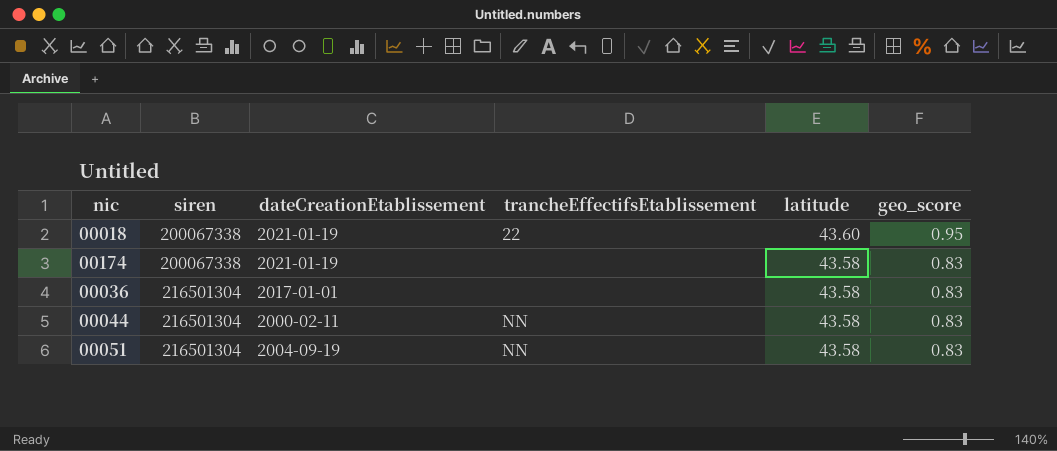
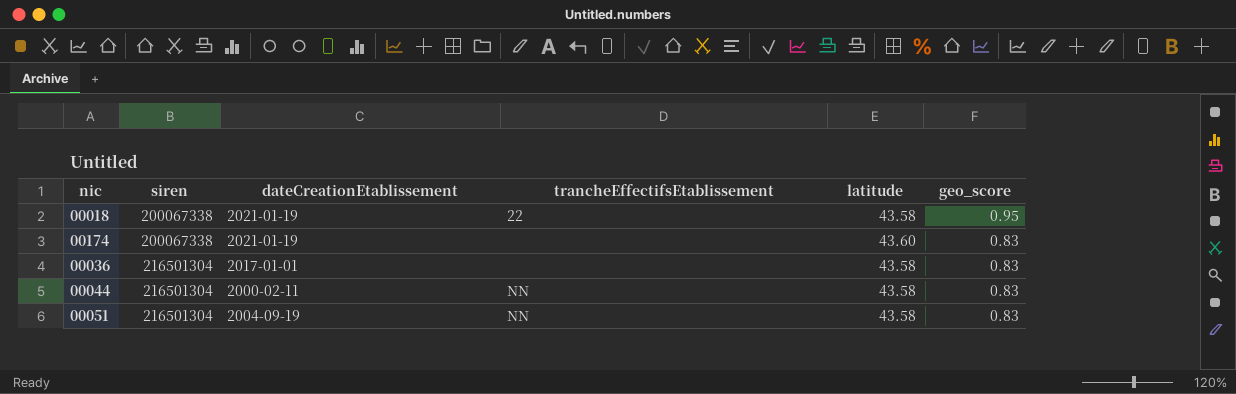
00018 | latitude: 43.60 -> 43.58
00174 | latitude: 43.58 -> 43.60

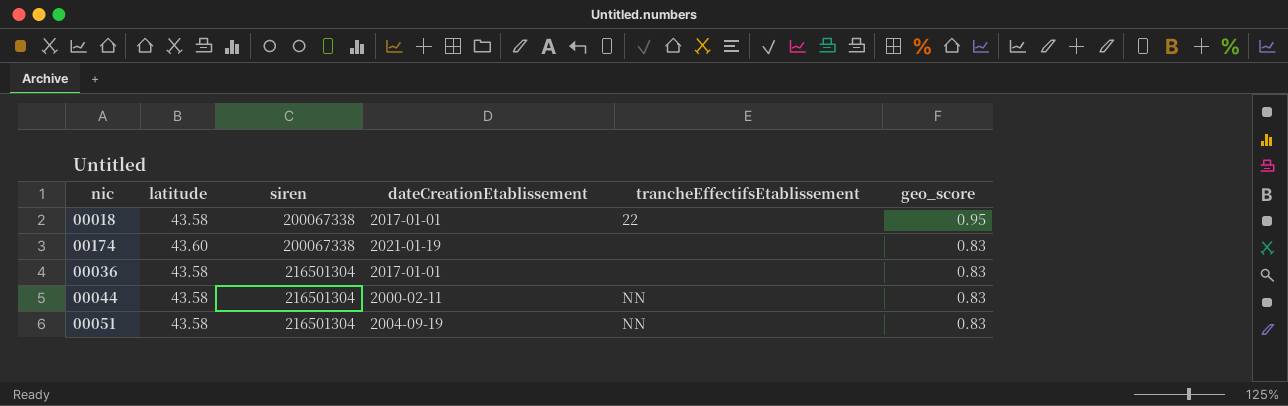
column latitude | position: 5 -> 2
00018 | dateCreationEtablissement: 2021-01-19 -> 2017-01-01

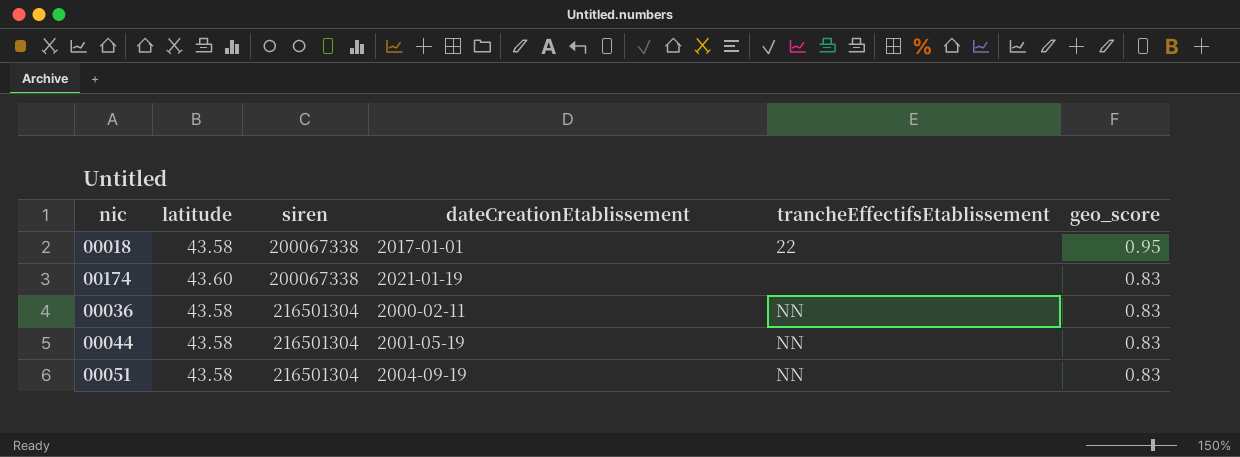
00036 | dateCreationEtablissement: 2017-01-01 -> 2000-02-11
00036 | trancheEffectifsEtablissement: none -> NN
00044 | dateCreationEtablissement: 2000-02-11 -> 2001-05-19

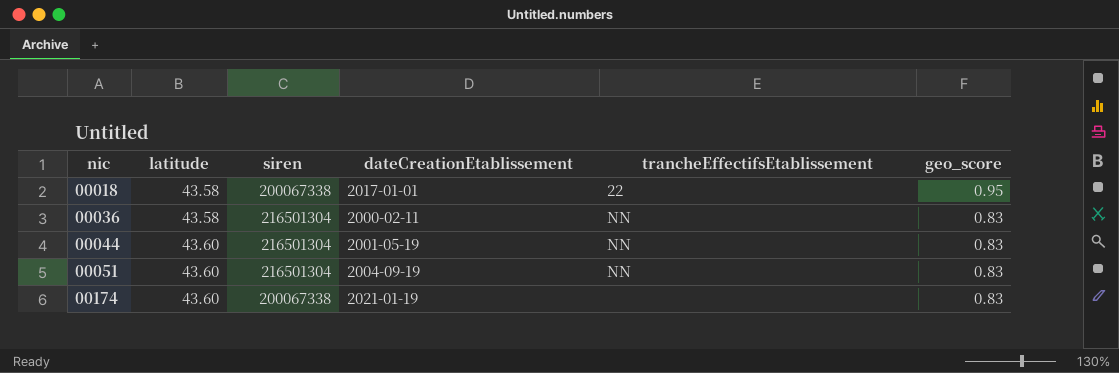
row order: siren ascending -> nic ascending
00044 | latitude: 43.58 -> 43.60
00051 | latitude: 43.58 -> 43.60

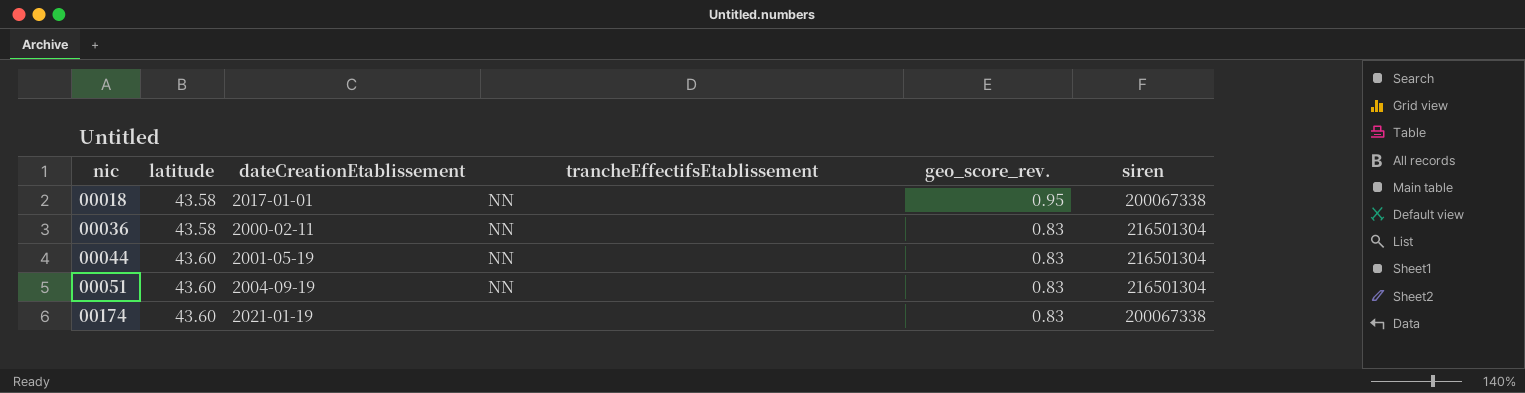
column name: geo_score -> geo_score_rev.
column siren | position: 3 -> 6
00018 | trancheEffectifsEtablissement: 22 -> NN

